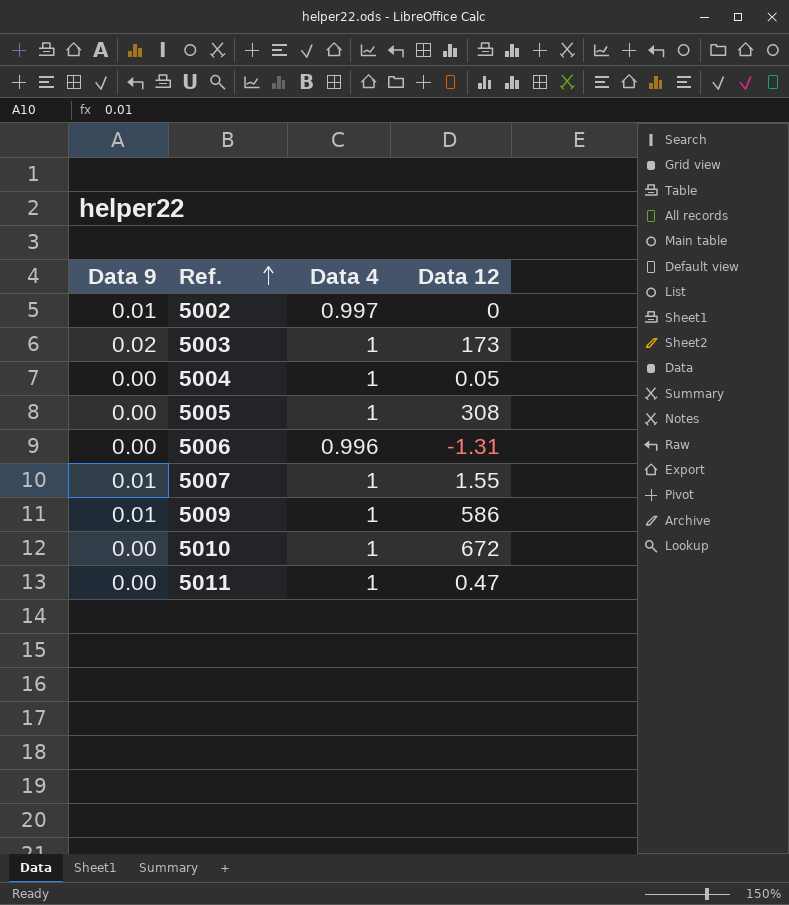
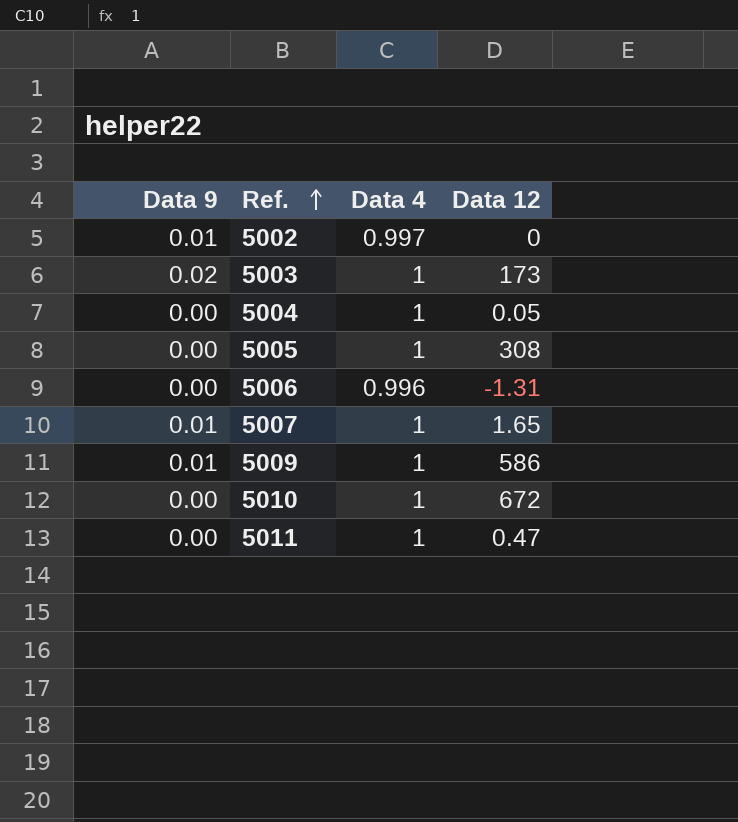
5007 | Data 12: 1.55 -> 1.65

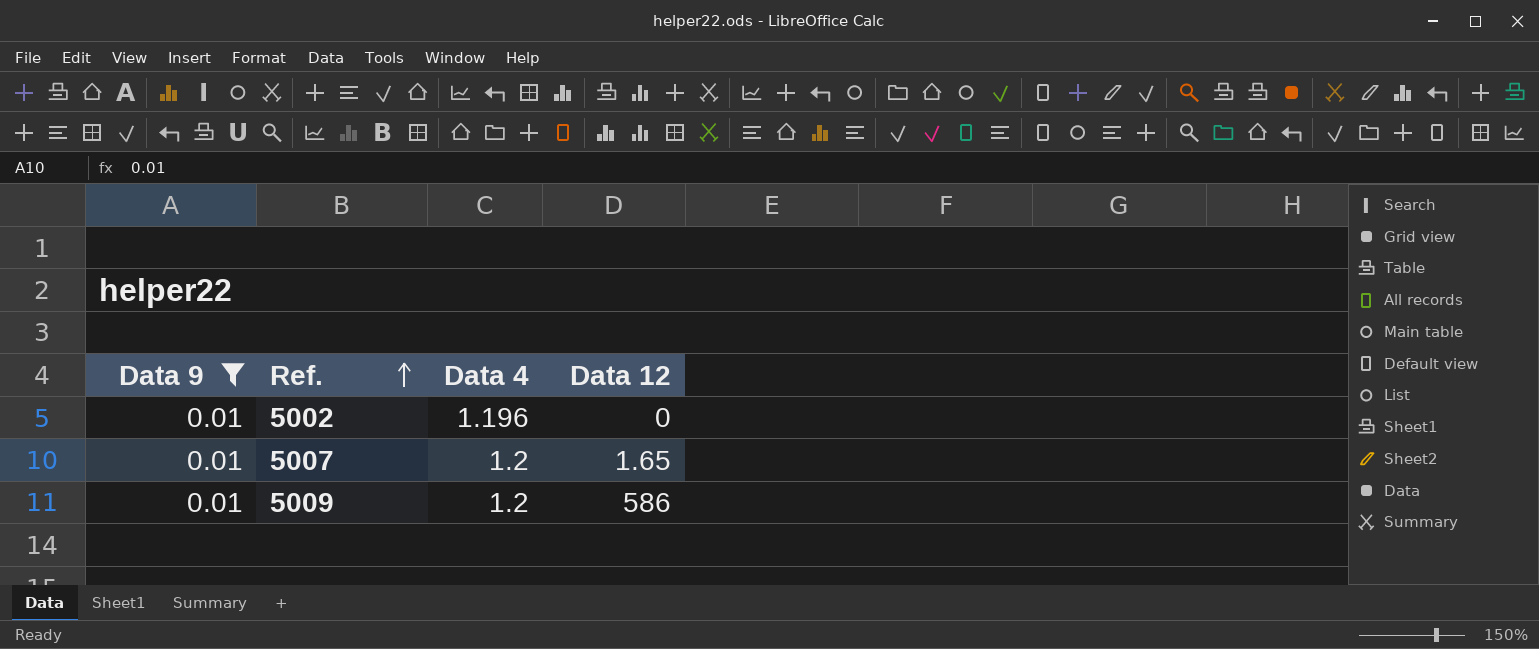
filter: none -> Data 9 = 0.01
5002 | Data 4: 0.997 -> 1.196
5007 | Data 4: 1 -> 1.2
5009 | Data 4: 1 -> 1.2

